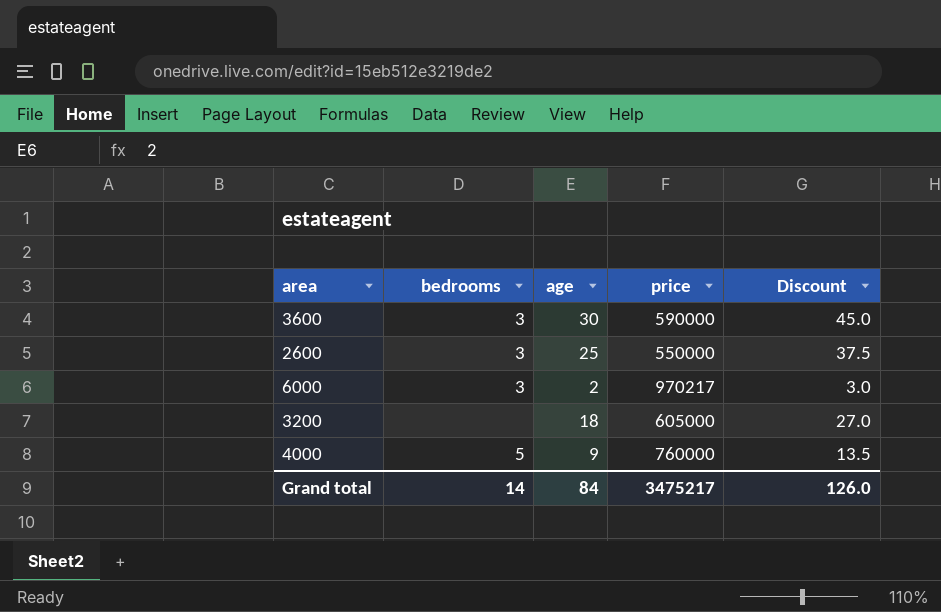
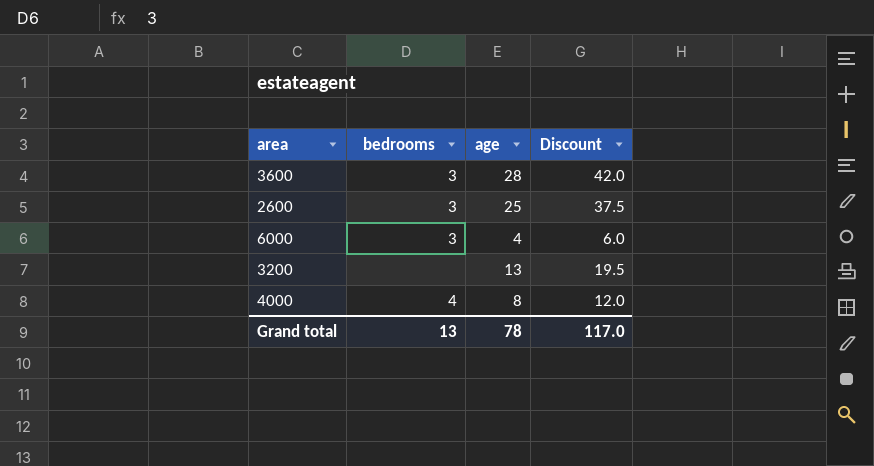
column price | position: 4 -> none
3600 | age: 30 -> 28
3600 | Discount: 45.0 -> 42.0
6000 | age: 2 -> 4
6000 | Discount: 3.0 -> 6.0
3200 | age: 18 -> 13
3200 | Discount: 27.0 -> 19.5
4000 | bedrooms: 5 -> 4
4000 | age: 9 -> 8
4000 | Discount: 13.5 -> 12.0
Grand total | bedrooms: 14 -> 13
Grand total | age: 84 -> 78
Grand total | Discount: 126.0 -> 117.0

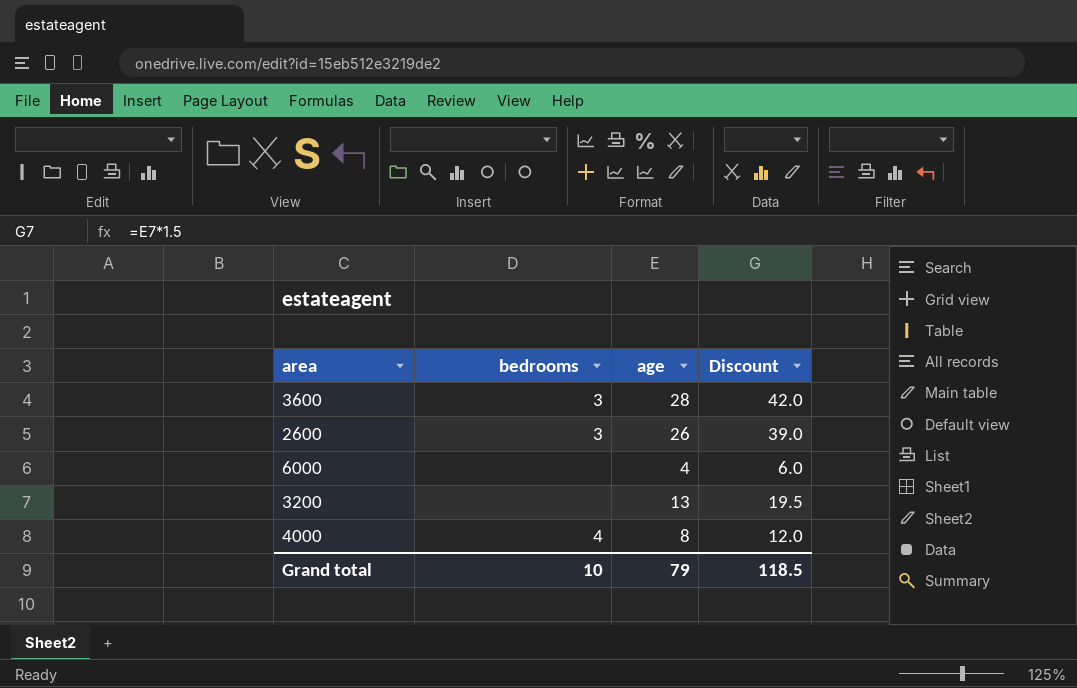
2600 | age: 25 -> 26
2600 | Discount: 37.5 -> 39.0
6000 | bedrooms: 3 -> none
Grand total | bedrooms: 13 -> 10
Grand total | age: 78 -> 79
Grand total | Discount: 117.0 -> 118.5

